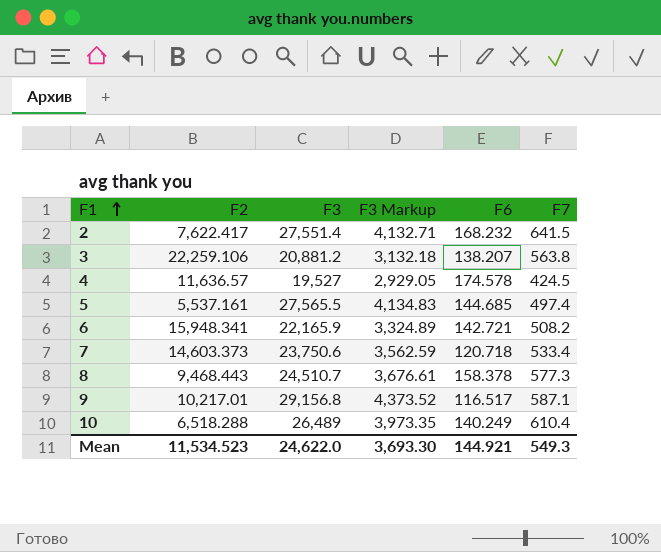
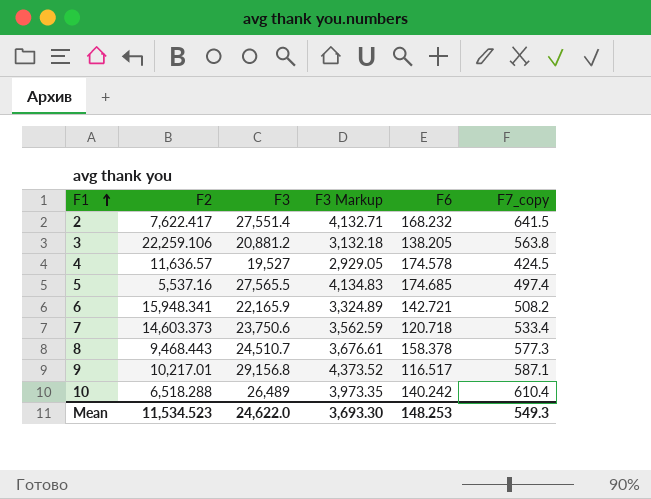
column name: F7 -> F7_copy
3 | F6: 138.207 -> 138.205
5 | F2: 5,537.161 -> 5,537.16
5 | F6: 144.685 -> 174.685
10 | F6: 140.249 -> 140.242
Mean | F6: 144.921 -> 148.253

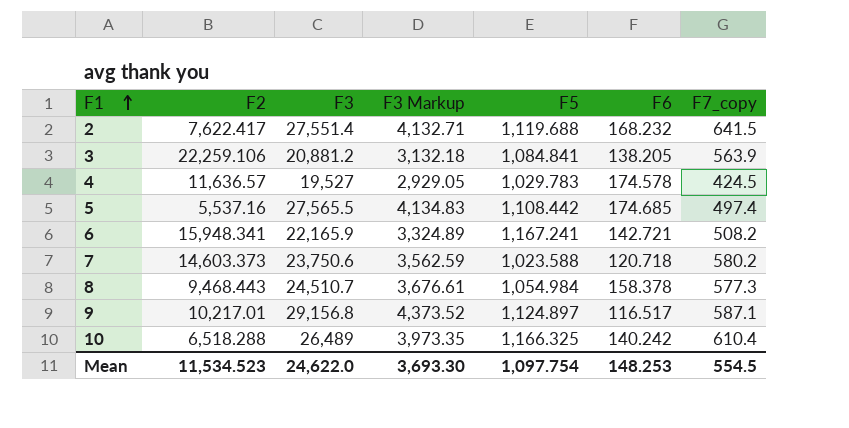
column F5 | position: none -> 5
3 | F7_copy: 563.8 -> 563.9
7 | F7_copy: 533.4 -> 580.2
Mean | F7_copy: 549.3 -> 554.5

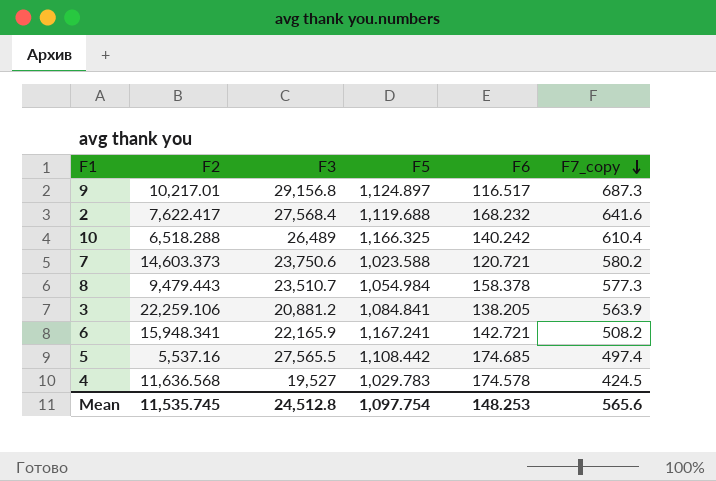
row order: F1 ascending -> F7_copy descending
column F3 Markup | formula: [F3] * 0.15 -> none
9 | F7_copy: 587.1 -> 687.3
2 | F3: 27,551.4 -> 27,568.4
2 | F7_copy: 641.5 -> 641.6
7 | F6: 120.718 -> 120.721
8 | F2: 9,468.443 -> 9,479.443
8 | F3: 24,510.7 -> 23,510.7
4 | F2: 11,636.57 -> 11,636.568
Mean | F2: 11,534.523 -> 11,535.745
Mean | F3: 24,622.0 -> 24,512.8
Mean | F7_copy: 554.5 -> 565.6

